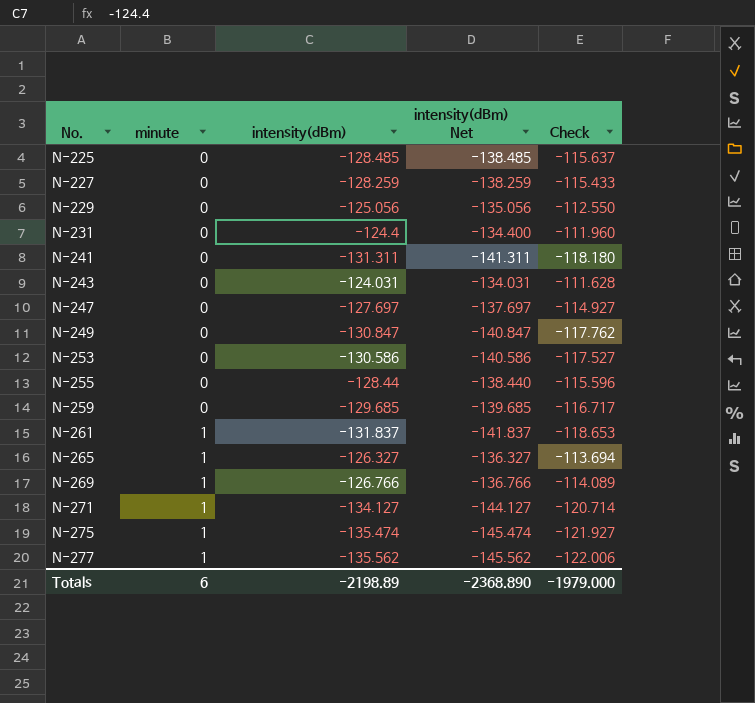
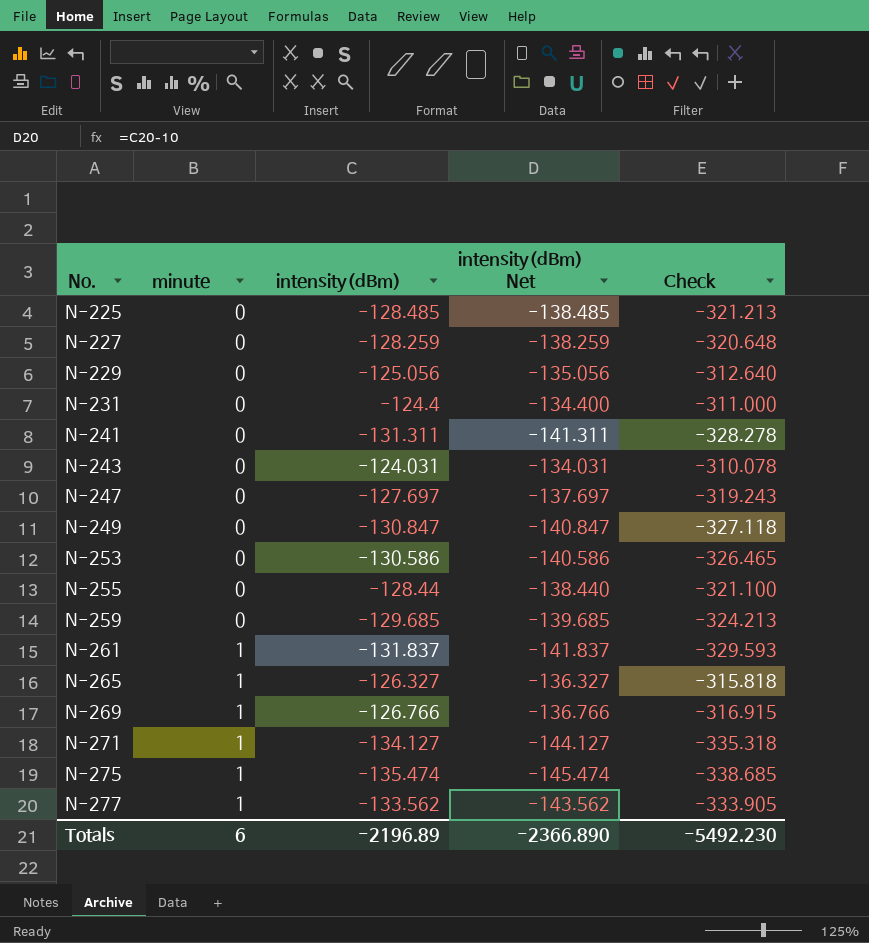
column Check | formula: [intensity(dBm)] * 0.9 -> [intensity(dBm)] * 2.5
N-277 | intensity(dBm): -135.562 -> -133.562
N-277 | intensity(dBm) Net: -145.562 -> -143.562
Totals | intensity(dBm): -2198.89 -> -2196.89
Totals | intensity(dBm) Net: -2368.890 -> -2366.890
Totals | Check: -1979.000 -> -5492.230

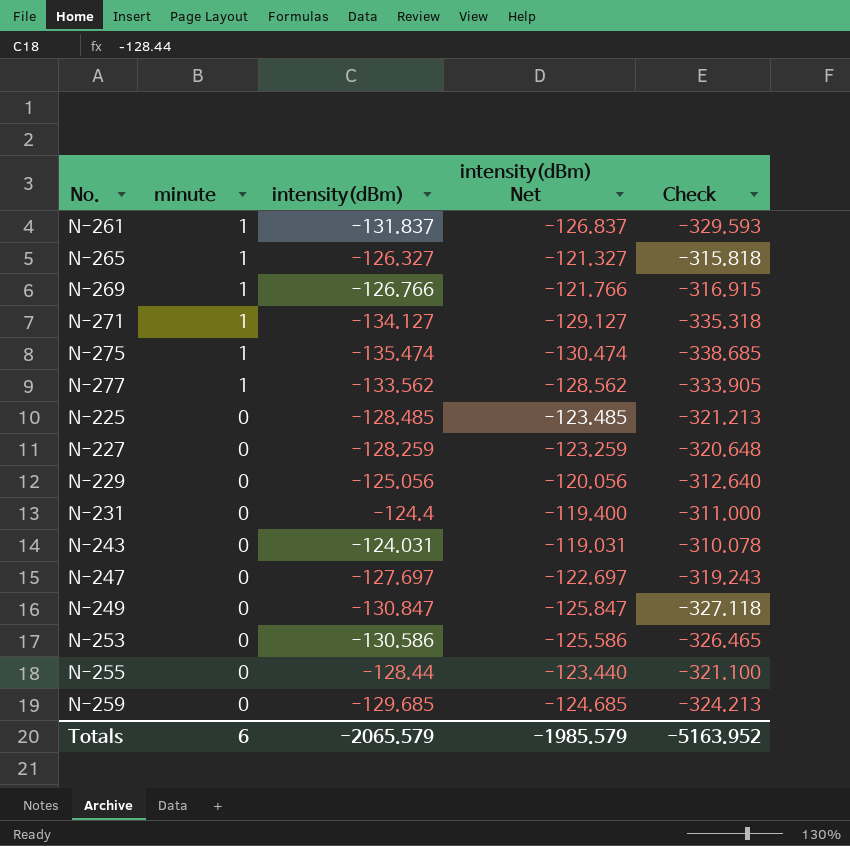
row order: No. ascending -> minute descending
column intensity(dBm) Net | formula: [intensity(dBm)] - 10 -> [intensity(dBm)] + 5
row N-241: 0 | -131.311 | -141.311 | -328.278 -> none
Totals | intensity(dBm): -2196.89 -> -2065.579
Totals | intensity(dBm) Net: -2366.890 -> -1985.579
Totals | Check: -5492.230 -> -5163.952

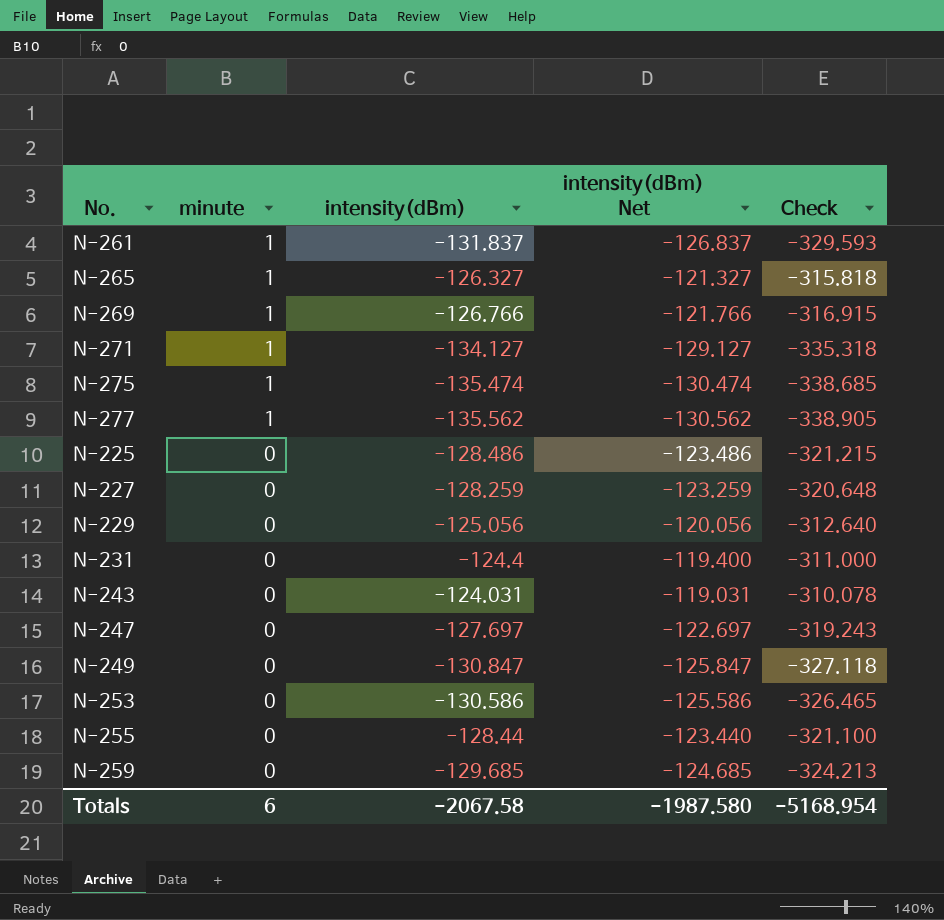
N-277 | intensity(dBm): -133.562 -> -135.562
N-277 | intensity(dBm) Net: -128.562 -> -130.562
N-277 | Check: -333.905 -> -338.905
N-225 | intensity(dBm): -128.485 -> -128.486
N-225 | intensity(dBm) Net: -123.485 -> -123.486
N-225 | Check: -321.213 -> -321.215
Totals | intensity(dBm): -2065.579 -> -2067.58
Totals | intensity(dBm) Net: -1985.579 -> -1987.580
Totals | Check: -5163.952 -> -5168.954

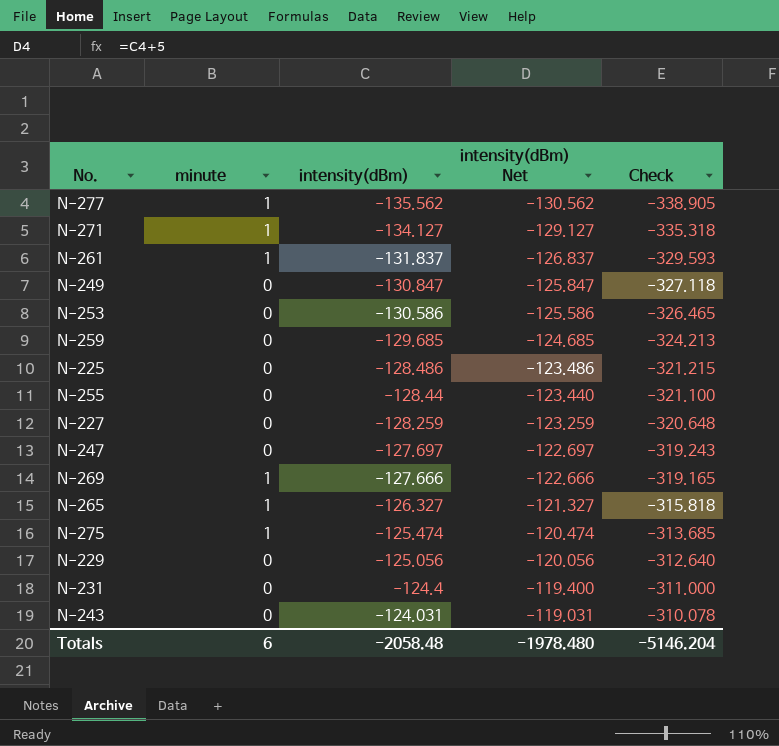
row order: minute descending -> intensity(dBm) ascending
N-269 | intensity(dBm): -126.766 -> -127.666
N-269 | intensity(dBm) Net: -121.766 -> -122.666
N-269 | Check: -316.915 -> -319.165
N-275 | intensity(dBm): -135.474 -> -125.474
N-275 | intensity(dBm) Net: -130.474 -> -120.474
N-275 | Check: -338.685 -> -313.685
Totals | intensity(dBm): -2067.58 -> -2058.48
Totals | intensity(dBm) Net: -1987.580 -> -1978.480
Totals | Check: -5168.954 -> -5146.204

